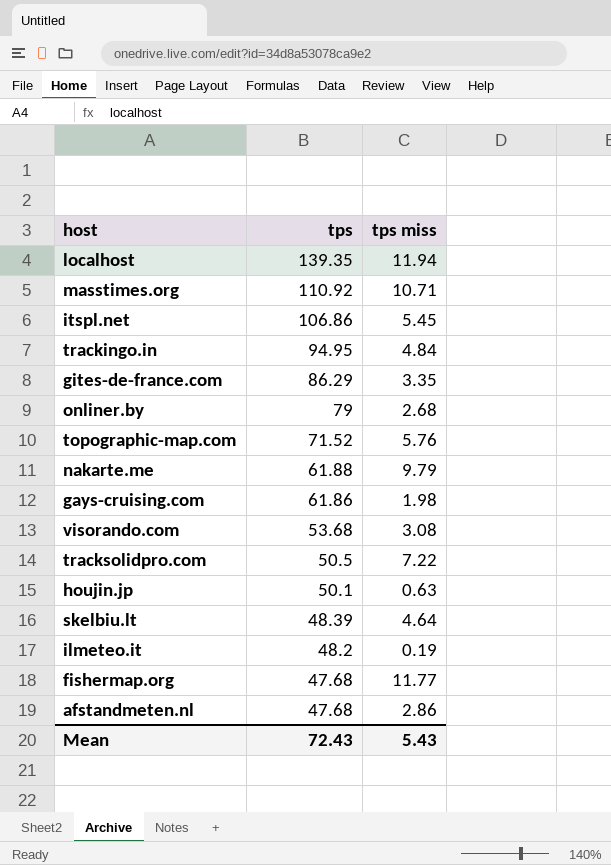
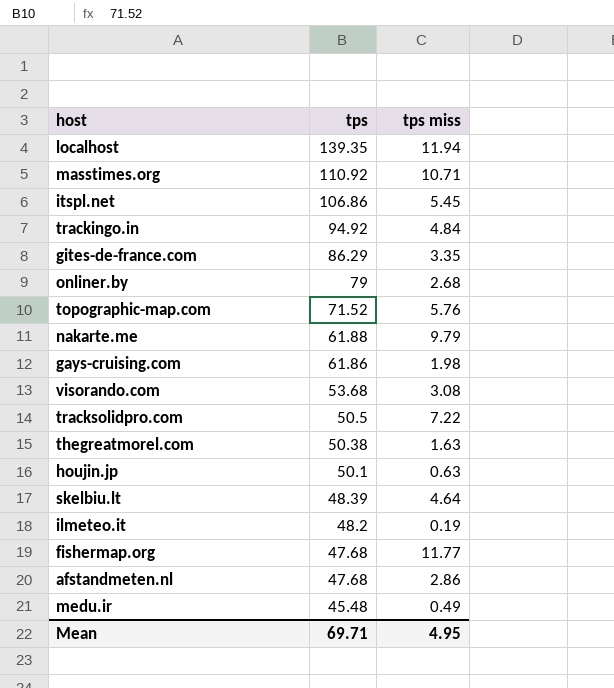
trackingo.in | tps: 94.95 -> 94.92
row thegreatmorel.com: none -> 50.38 | 1.63
row medu.ir: none -> 45.48 | 0.49
Mean | tps: 72.43 -> 69.71
Mean | tps miss: 5.43 -> 4.95

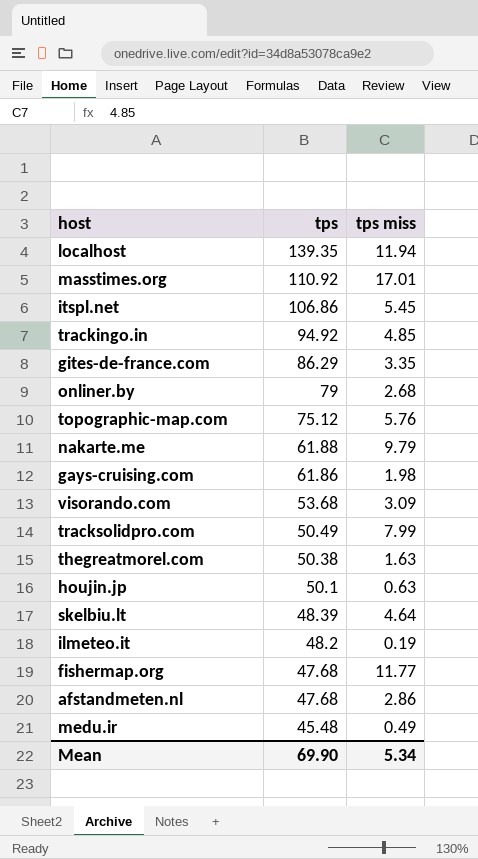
masstimes.org | tps miss: 10.71 -> 17.01
trackingo.in | tps miss: 4.84 -> 4.85
topographic-map.com | tps: 71.52 -> 75.12
visorando.com | tps miss: 3.08 -> 3.09
tracksolidpro.com | tps: 50.5 -> 50.49
tracksolidpro.com | tps miss: 7.22 -> 7.99
Mean | tps: 69.71 -> 69.90
Mean | tps miss: 4.95 -> 5.34

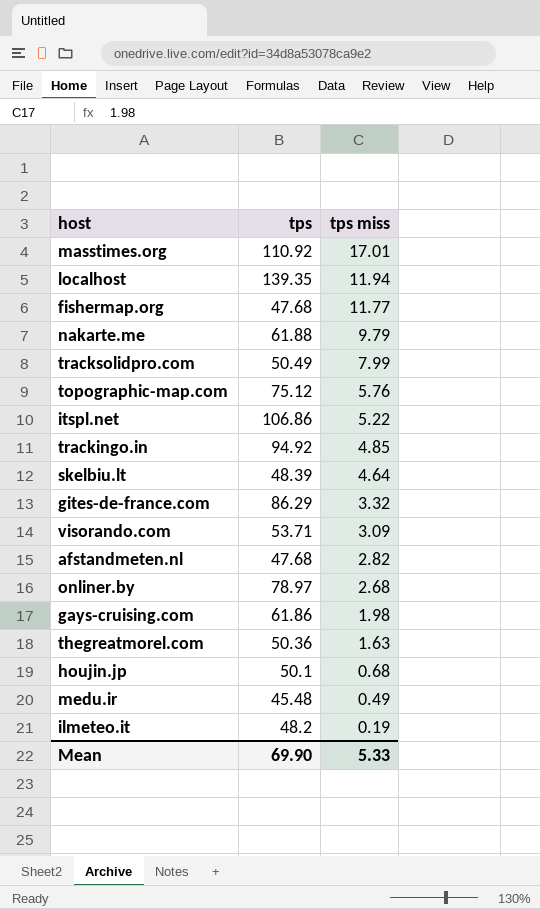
row order: tps descending -> tps miss descending
itspl.net | tps miss: 5.45 -> 5.22
gites-de-france.com | tps miss: 3.35 -> 3.32
visorando.com | tps: 53.68 -> 53.71
afstandmeten.nl | tps miss: 2.86 -> 2.82
onliner.by | tps: 79 -> 78.97
thegreatmorel.com | tps: 50.38 -> 50.36
houjin.jp | tps miss: 0.63 -> 0.68
Mean | tps miss: 5.34 -> 5.33

